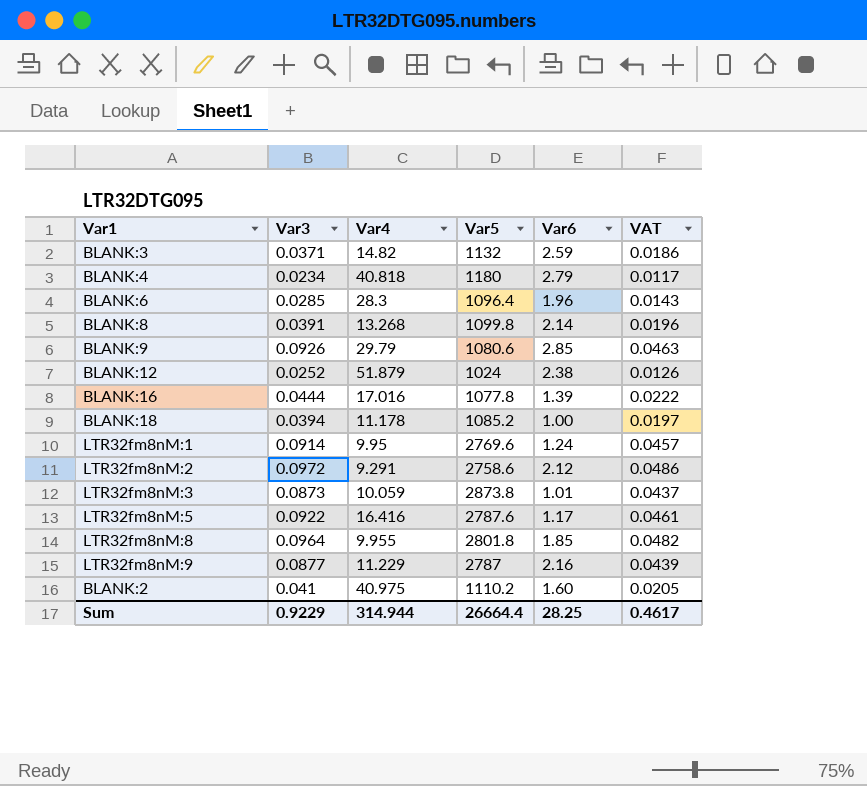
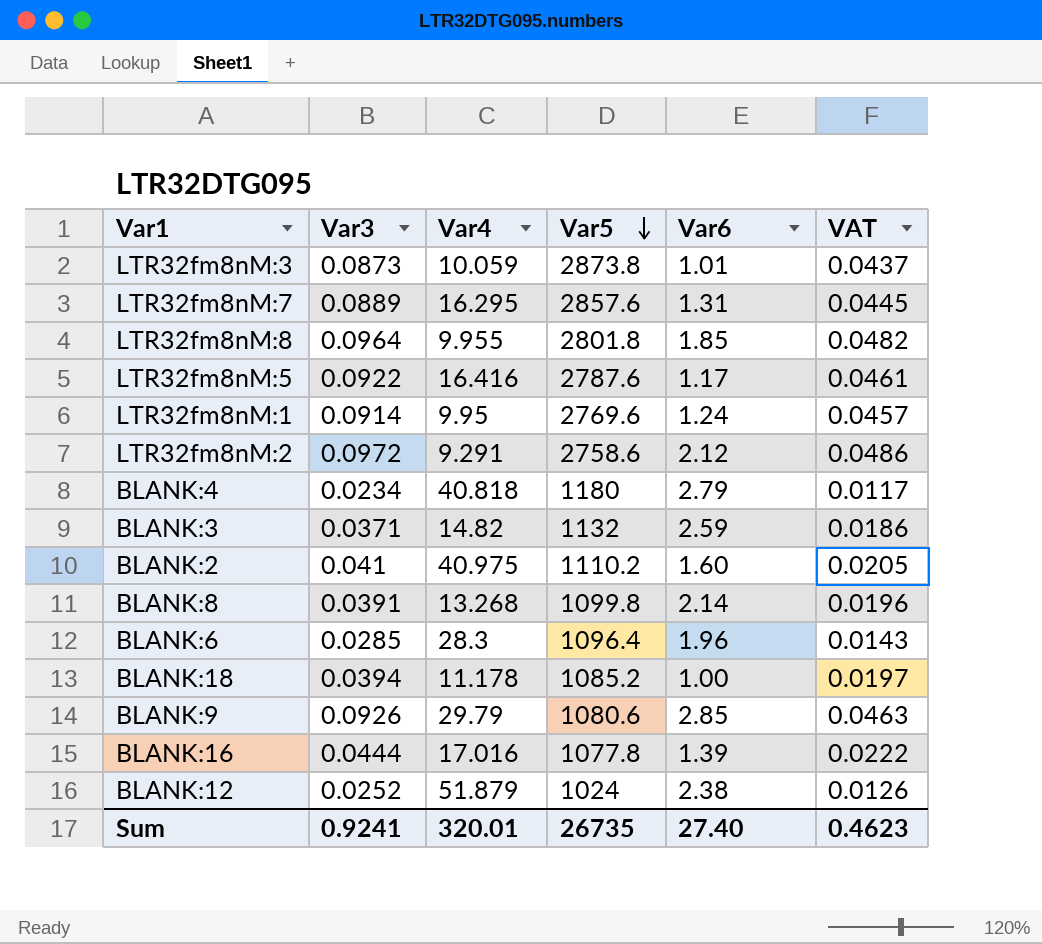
row order: none -> Var5 descending
row LTR32fm8nM:9: 0.0877 | 11.229 | 2787 | 2.16 | 0.0439 -> none
row LTR32fm8nM:7: none -> 0.0889 | 16.295 | 2857.6 | 1.31 | 0.0445
Sum | Var3: 0.9229 -> 0.9241
Sum | Var4: 314.944 -> 320.01
Sum | Var5: 26664.4 -> 26735
Sum | Var6: 28.25 -> 27.40
Sum | VAT: 0.4617 -> 0.4623

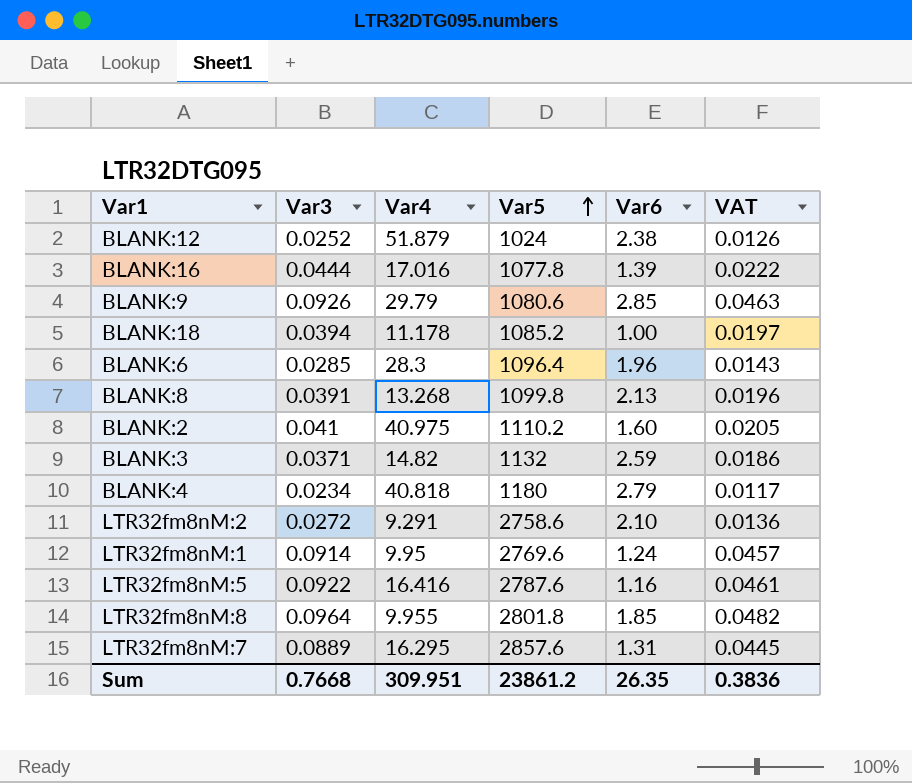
row order: Var5 descending -> Var5 ascending
row LTR32fm8nM:3: 0.0873 | 10.059 | 2873.8 | 1.01 | 0.0437 -> none
BLANK:8 | Var6: 2.14 -> 2.13
LTR32fm8nM:2 | Var3: 0.0972 -> 0.0272
LTR32fm8nM:2 | Var6: 2.12 -> 2.10
LTR32fm8nM:2 | VAT: 0.0486 -> 0.0136
LTR32fm8nM:5 | Var6: 1.17 -> 1.16
Sum | Var3: 0.9241 -> 0.7668
Sum | Var4: 320.01 -> 309.951
Sum | Var5: 26735 -> 23861.2
Sum | Var6: 27.40 -> 26.35
Sum | VAT: 0.4623 -> 0.3836

